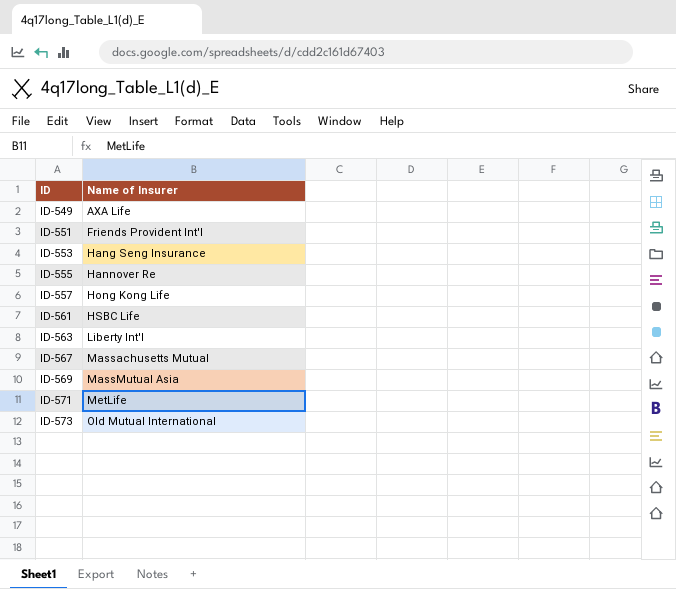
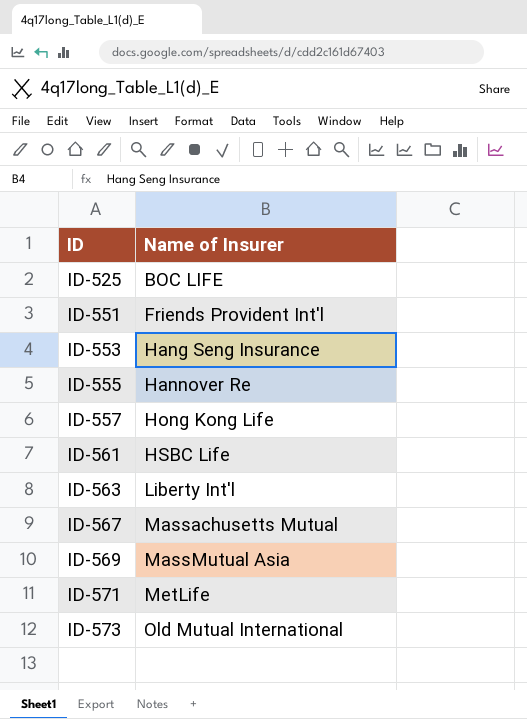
row ID-549: AXA Life -> none
row ID-525: none -> BOC LIFE

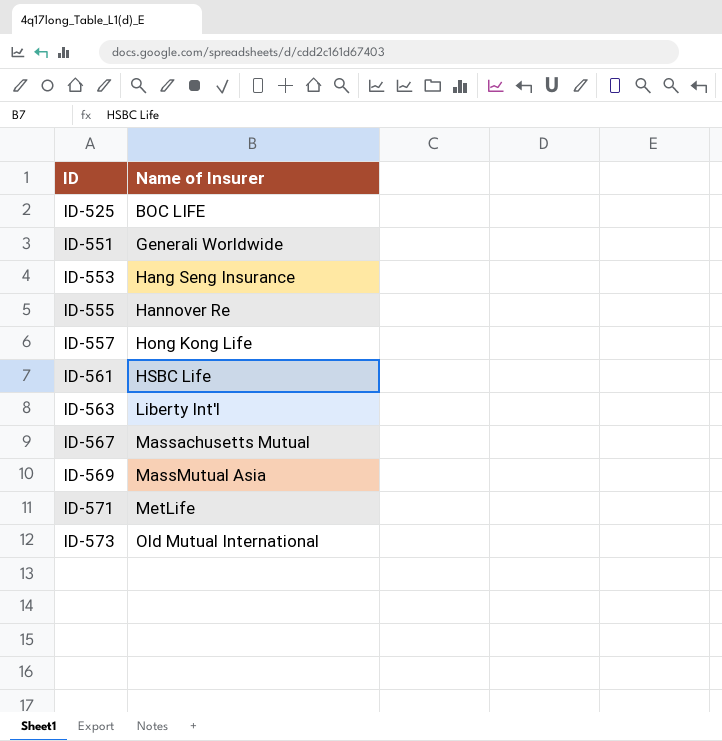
ID-551 | Name of Insurer: Friends Provident Int'l -> Generali Worldwide

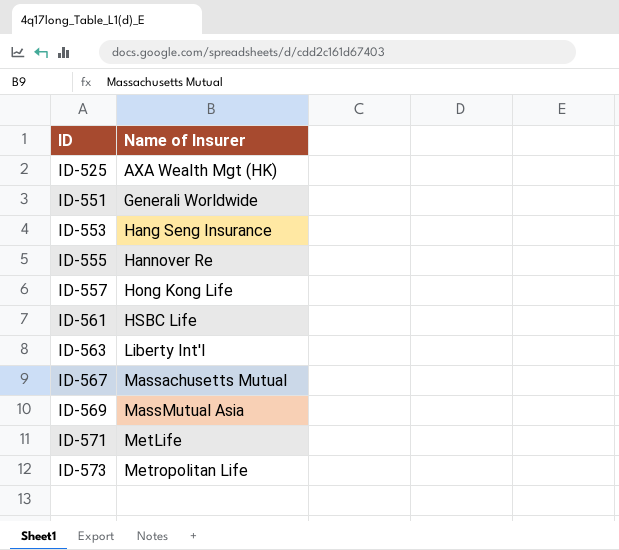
ID-525 | Name of Insurer: BOC LIFE -> AXA Wealth Mgt (HK)
ID-573 | Name of Insurer: Old Mutual International -> Metropolitan Life

